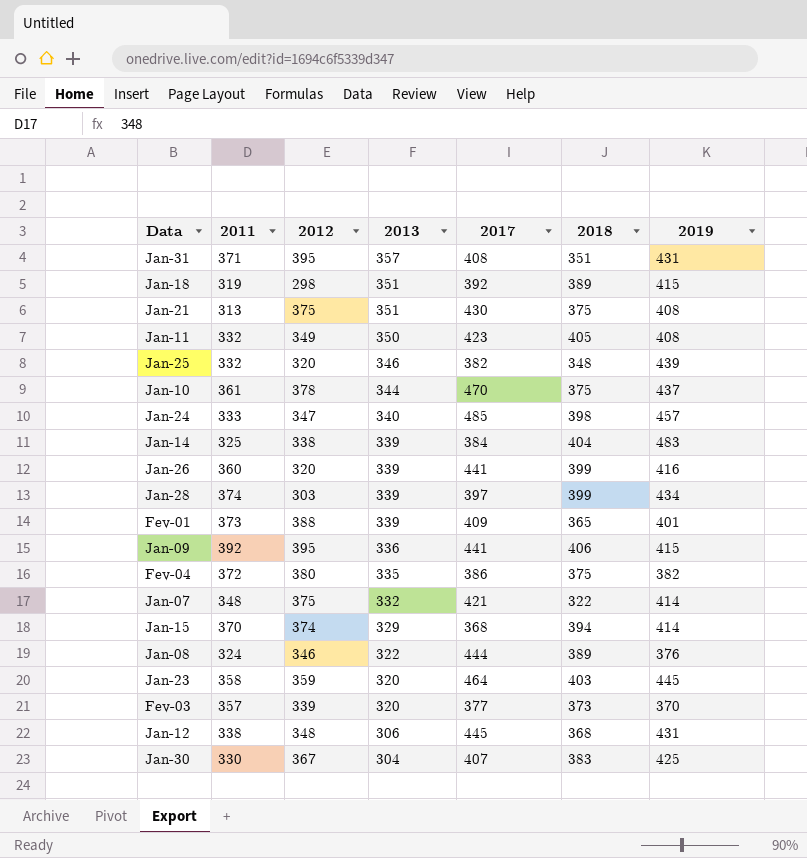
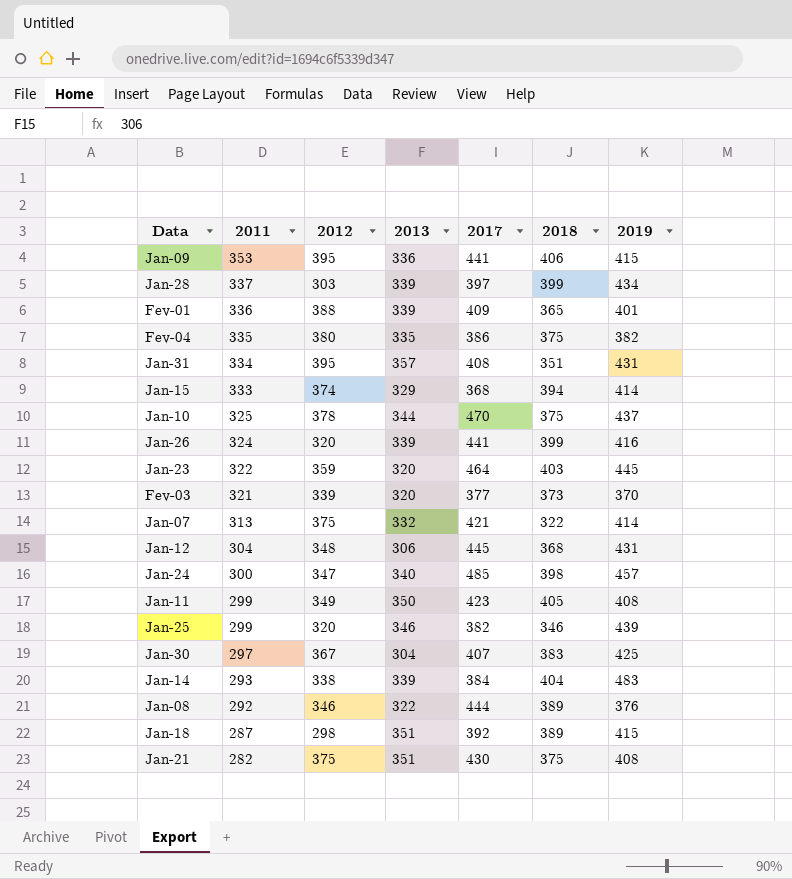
row order: 2013 descending -> 2011 descending
Jan-09 | 2011: 392 -> 353
Jan-28 | 2011: 374 -> 337
Fev-01 | 2011: 373 -> 336
Fev-04 | 2011: 372 -> 335
Jan-31 | 2011: 371 -> 334
Jan-15 | 2011: 370 -> 333
Jan-10 | 2011: 361 -> 325
Jan-26 | 2011: 360 -> 324
Jan-23 | 2011: 358 -> 322
Fev-03 | 2011: 357 -> 321
Jan-07 | 2011: 348 -> 313
Jan-12 | 2011: 338 -> 304
Jan-24 | 2011: 333 -> 300
Jan-11 | 2011: 332 -> 299
Jan-25 | 2011: 332 -> 299
Jan-25 | 2018: 348 -> 346
Jan-30 | 2011: 330 -> 297
Jan-14 | 2011: 325 -> 293
Jan-08 | 2011: 324 -> 292
Jan-18 | 2011: 319 -> 287
Jan-21 | 2011: 313 -> 282

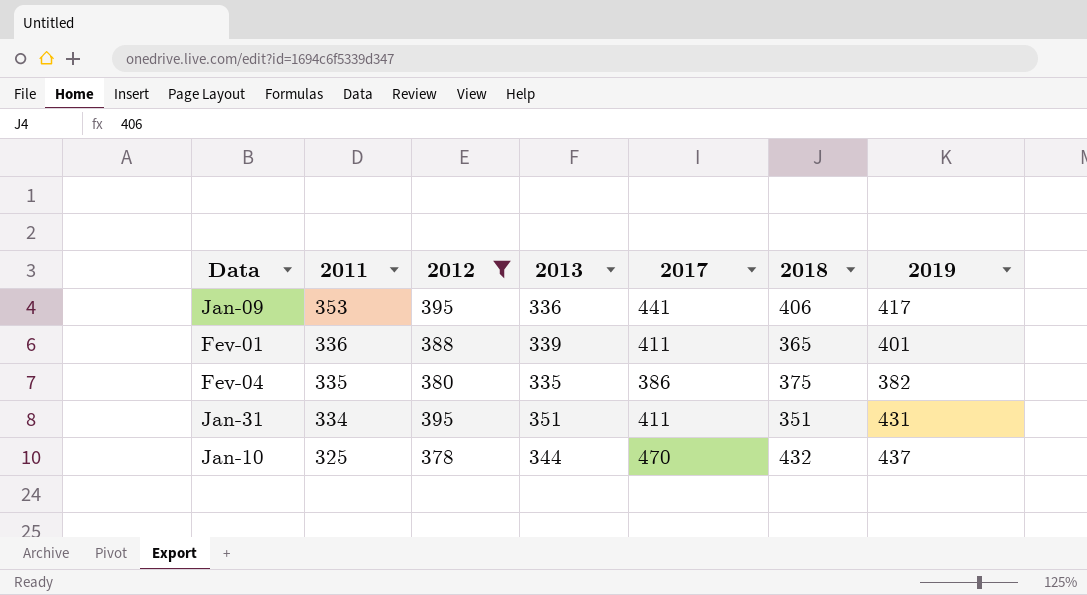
filter: none -> 2012 >= 378
Jan-09 | 2019: 415 -> 417
Fev-01 | 2017: 409 -> 411
Jan-31 | 2013: 357 -> 351
Jan-31 | 2017: 408 -> 411
Jan-10 | 2018: 375 -> 432

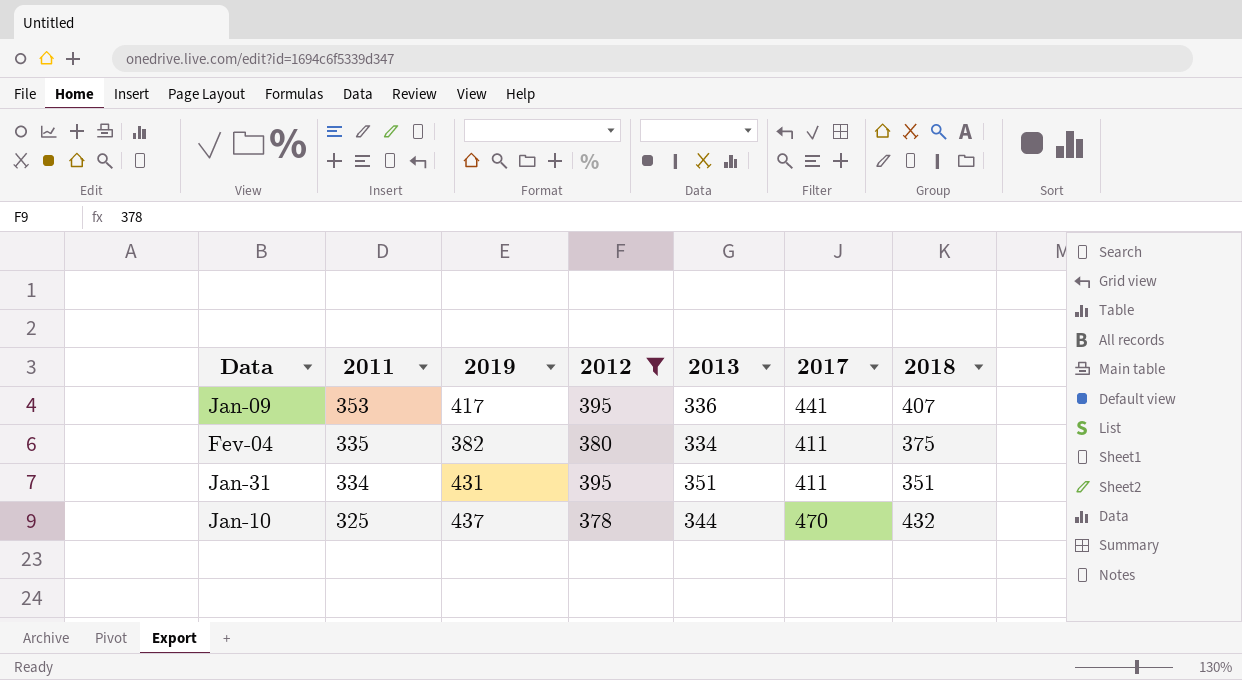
column 2019 | position: 7 -> 3
row Fev-01: 336 | 388 | 339 | 411 | 365 | 401 -> none
Jan-09 | 2018: 406 -> 407
Fev-04 | 2013: 335 -> 334
Fev-04 | 2017: 386 -> 411

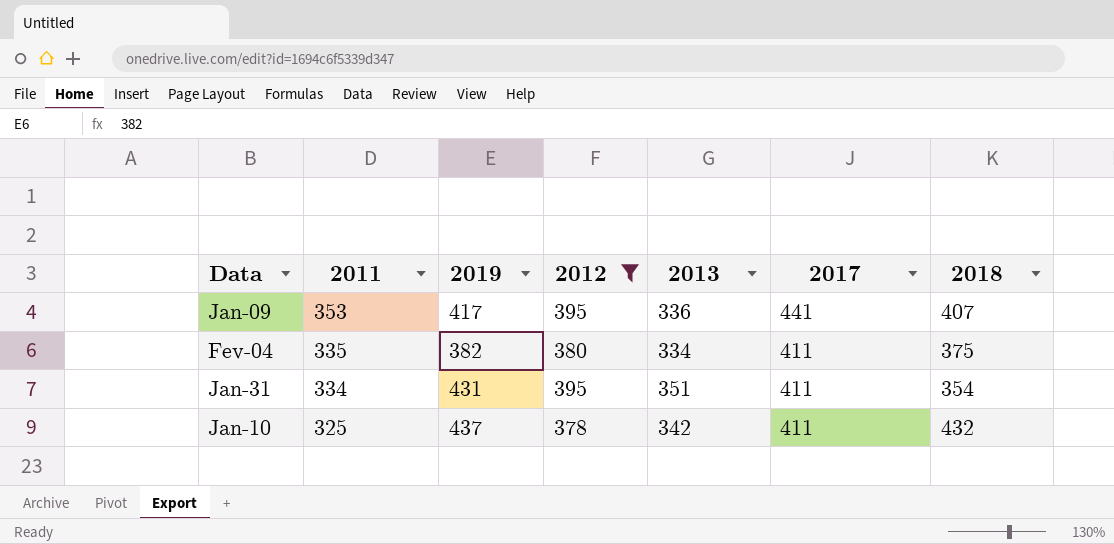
Jan-31 | 2018: 351 -> 354
Jan-10 | 2013: 344 -> 342
Jan-10 | 2017: 470 -> 411

